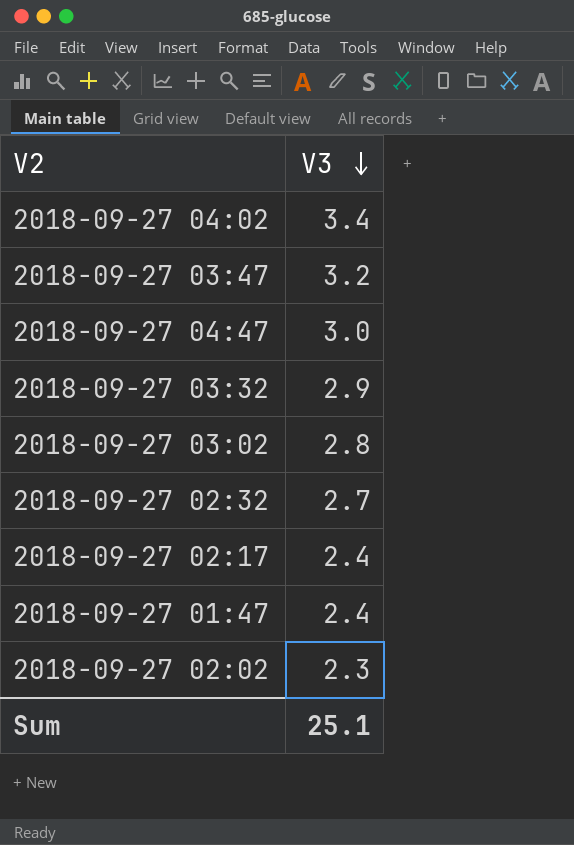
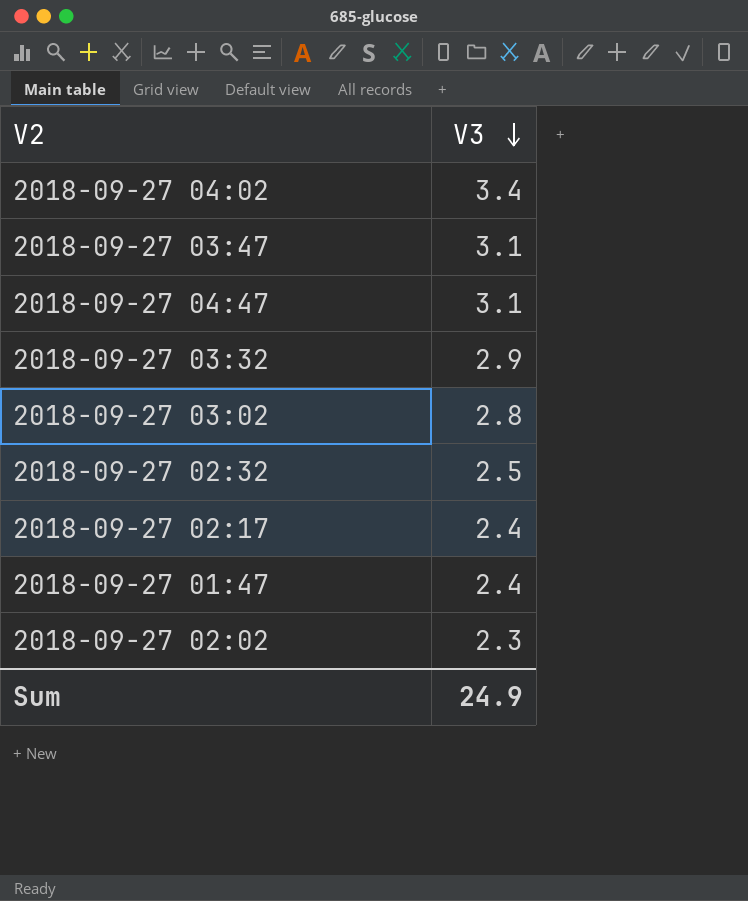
2018-09-27 03:47 | V3: 3.2 -> 3.1
2018-09-27 04:47 | V3: 3.0 -> 3.1
2018-09-27 02:32 | V3: 2.7 -> 2.5
Sum | V3: 25.1 -> 24.9

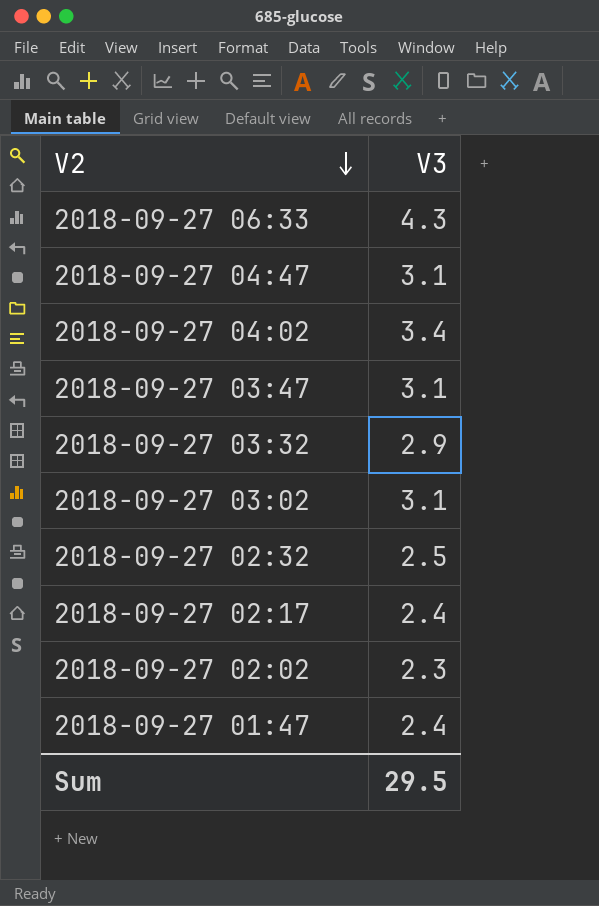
row order: V3 descending -> V2 descending
row 2018-09-27 06:33: none -> 4.3
2018-09-27 03:02 | V3: 2.8 -> 3.1
Sum | V3: 24.9 -> 29.5

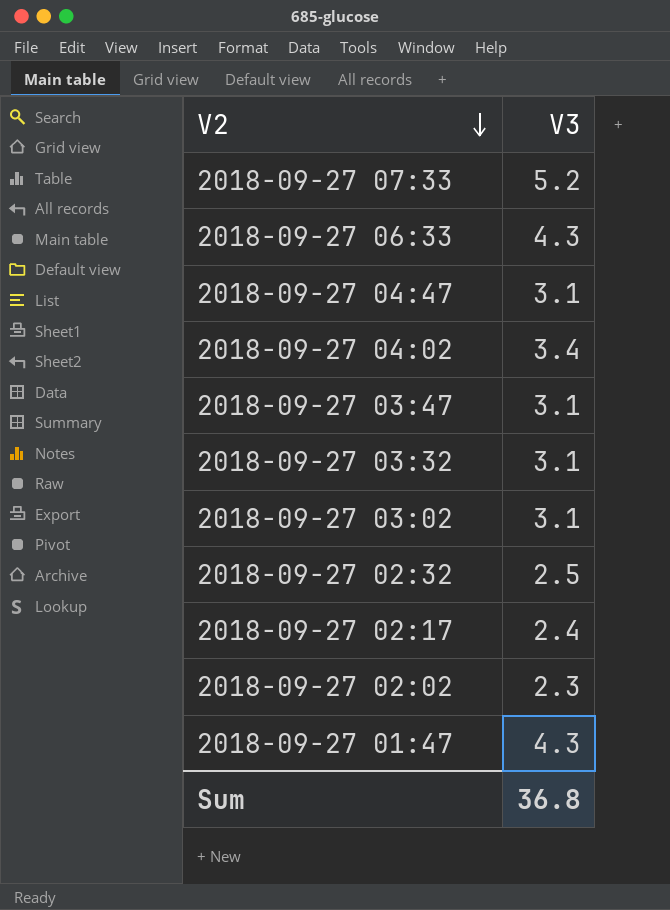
row 2018-09-27 07:33: none -> 5.2
2018-09-27 03:32 | V3: 2.9 -> 3.1
2018-09-27 01:47 | V3: 2.4 -> 4.3
Sum | V3: 29.5 -> 36.8

